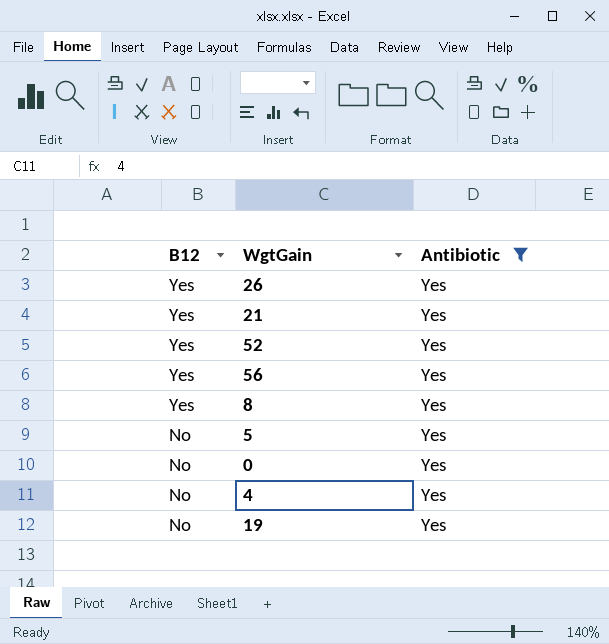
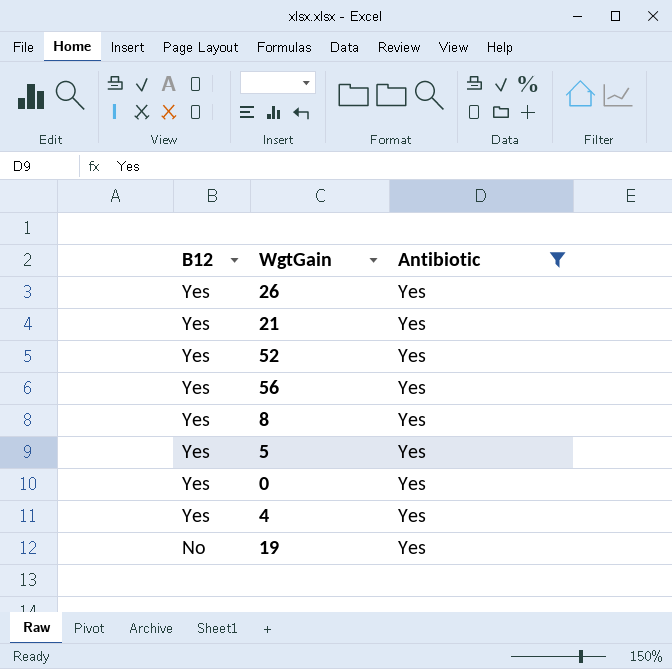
5 | B12: No -> Yes
0 | B12: No -> Yes
4 | B12: No -> Yes

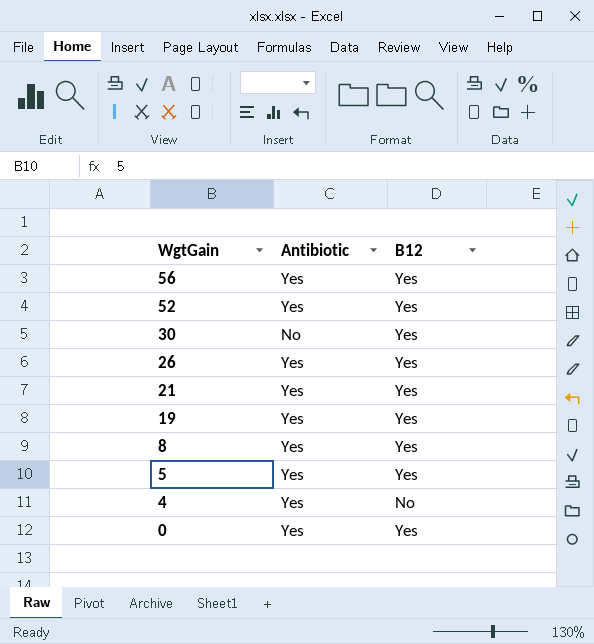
filter: Antibiotic = Yes -> none
row order: B12 descending -> WgtGain descending
column B12 | position: 1 -> 3
19 | B12: No -> Yes
4 | B12: Yes -> No

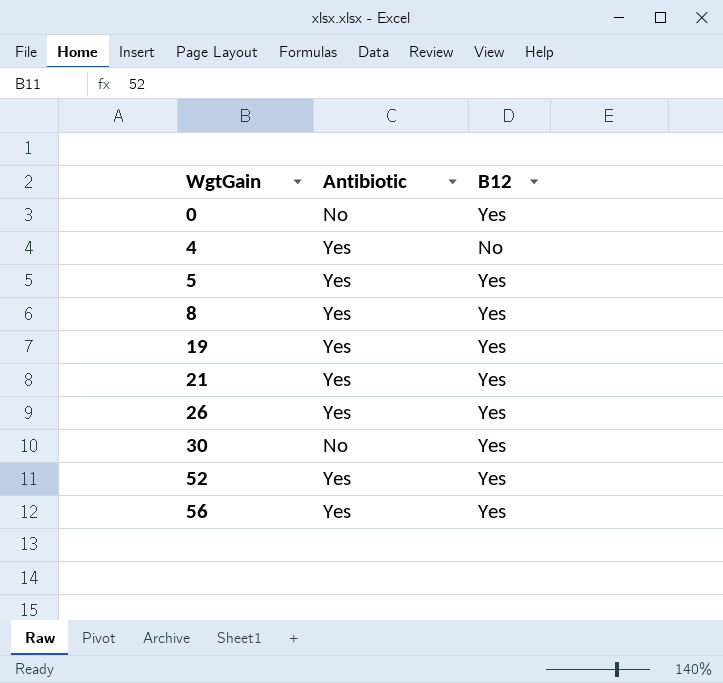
row order: WgtGain descending -> WgtGain ascending
0 | Antibiotic: Yes -> No

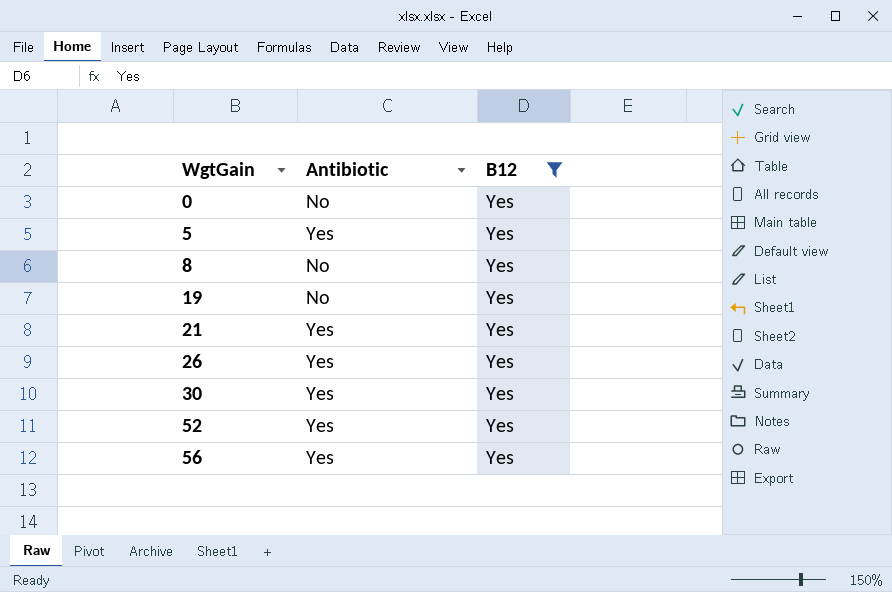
filter: none -> B12 = Yes
8 | Antibiotic: Yes -> No
19 | Antibiotic: Yes -> No
30 | Antibiotic: No -> Yes

